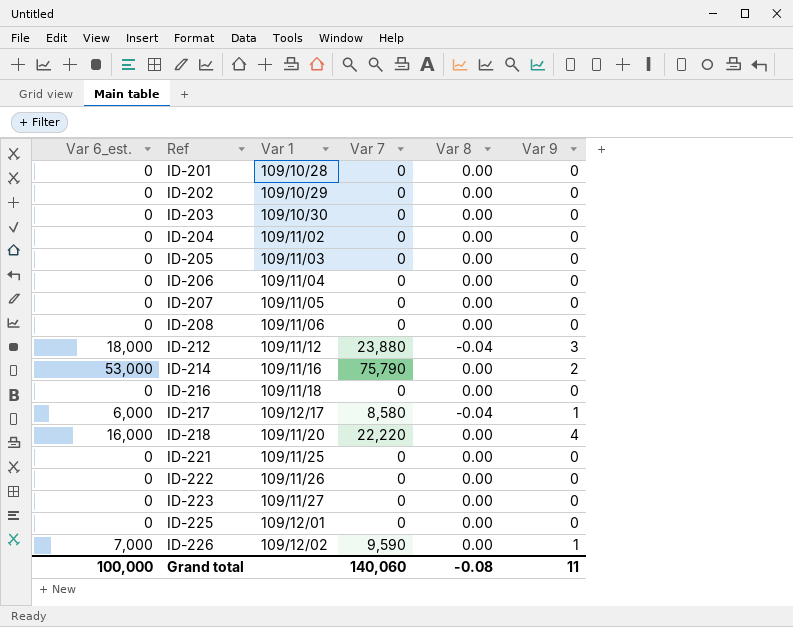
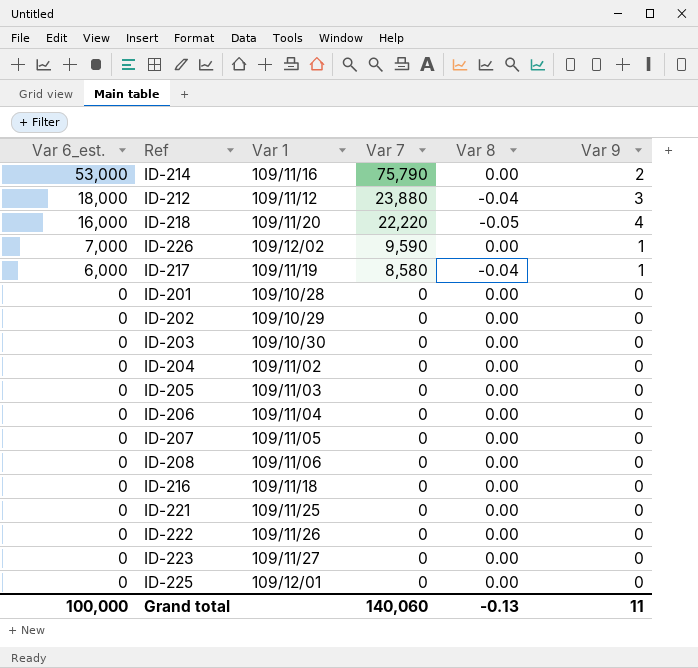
row order: Ref ascending -> Var 6_est. descending
ID-218 | Var 8: 0.00 -> -0.05
ID-217 | Var 1: 109/12/17 -> 109/11/19
Grand total | Var 8: -0.08 -> -0.13

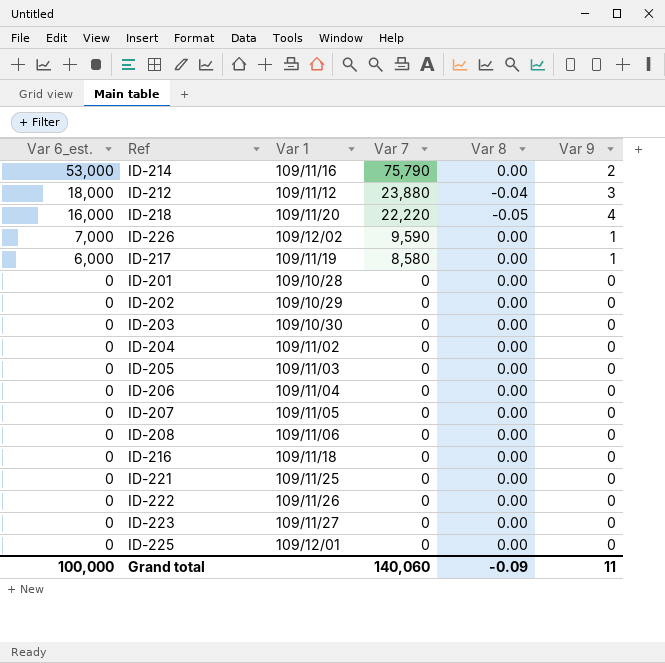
ID-217 | Var 8: -0.04 -> 0.00
Grand total | Var 8: -0.13 -> -0.09

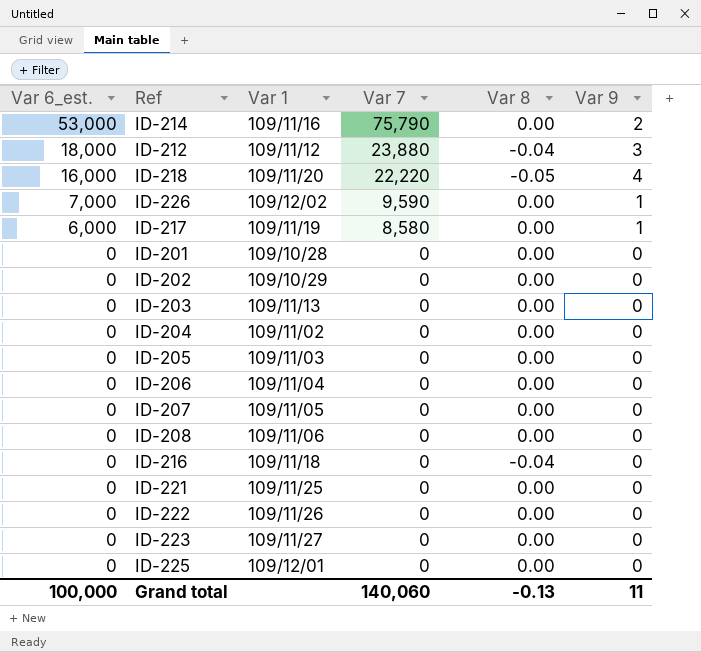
ID-203 | Var 1: 109/10/30 -> 109/11/13
ID-216 | Var 8: 0.00 -> -0.04
Grand total | Var 8: -0.09 -> -0.13

